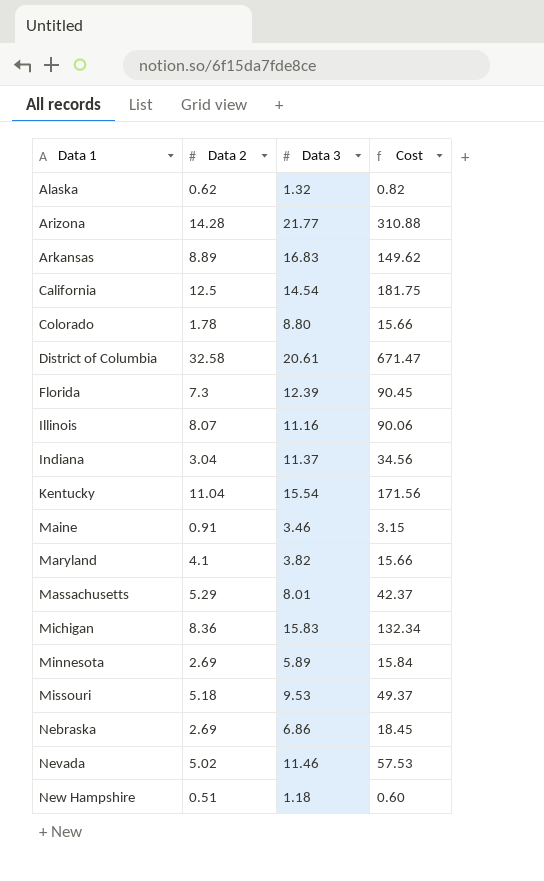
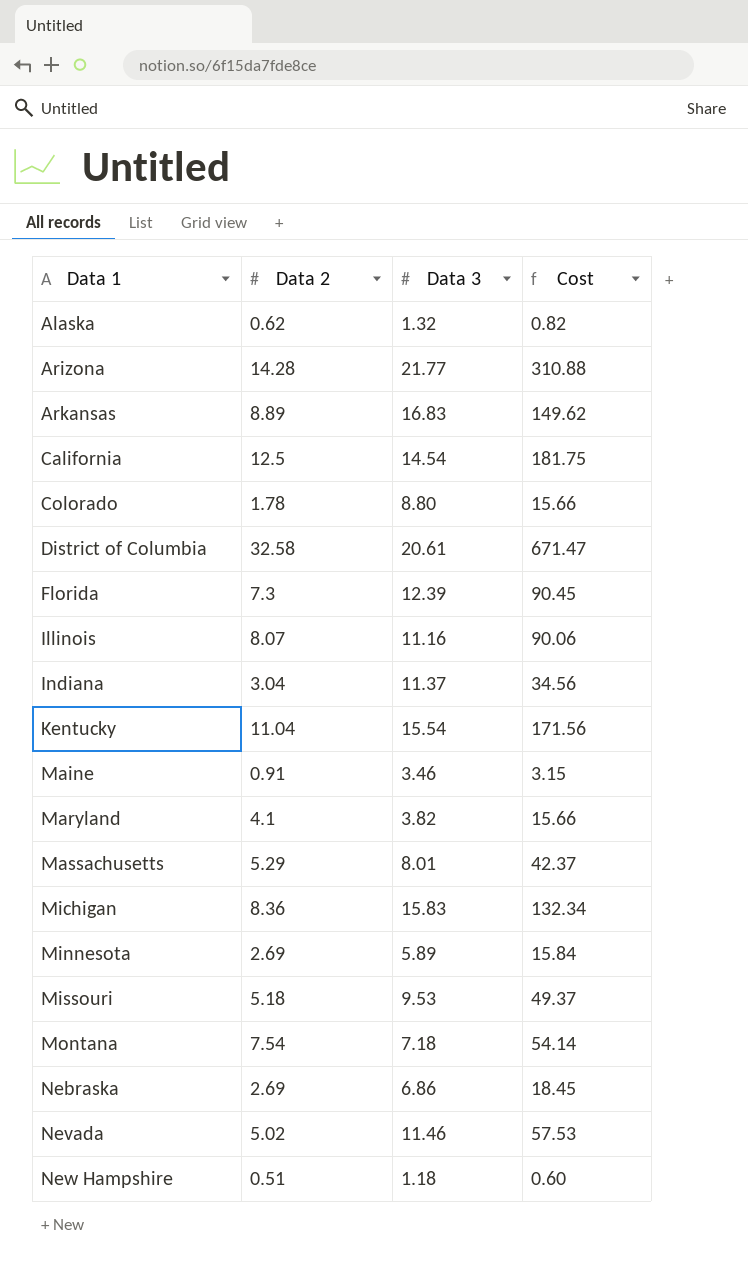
row Montana: none -> 7.54 | 7.18 | 54.14

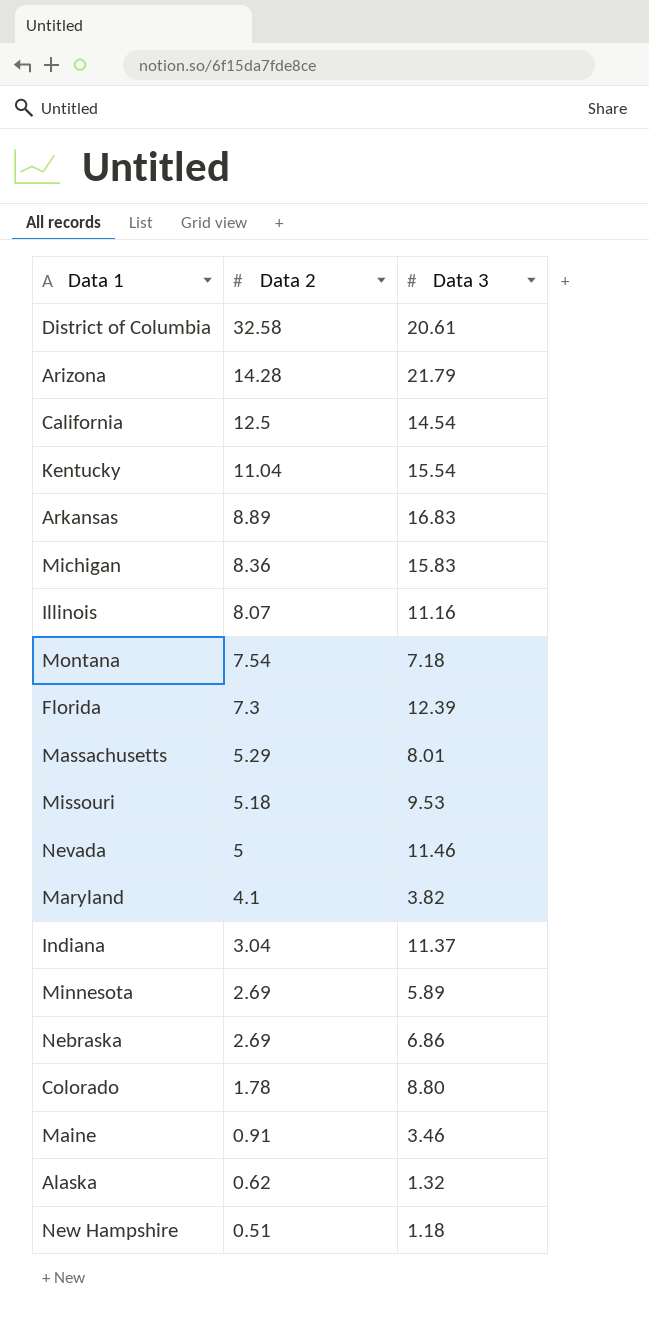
row order: Data 1 ascending -> Data 2 descending
column Cost | formula: [Data 2] * [Data 3] -> none
Arizona | Data 3: 21.77 -> 21.79
Nevada | Data 2: 5.02 -> 5

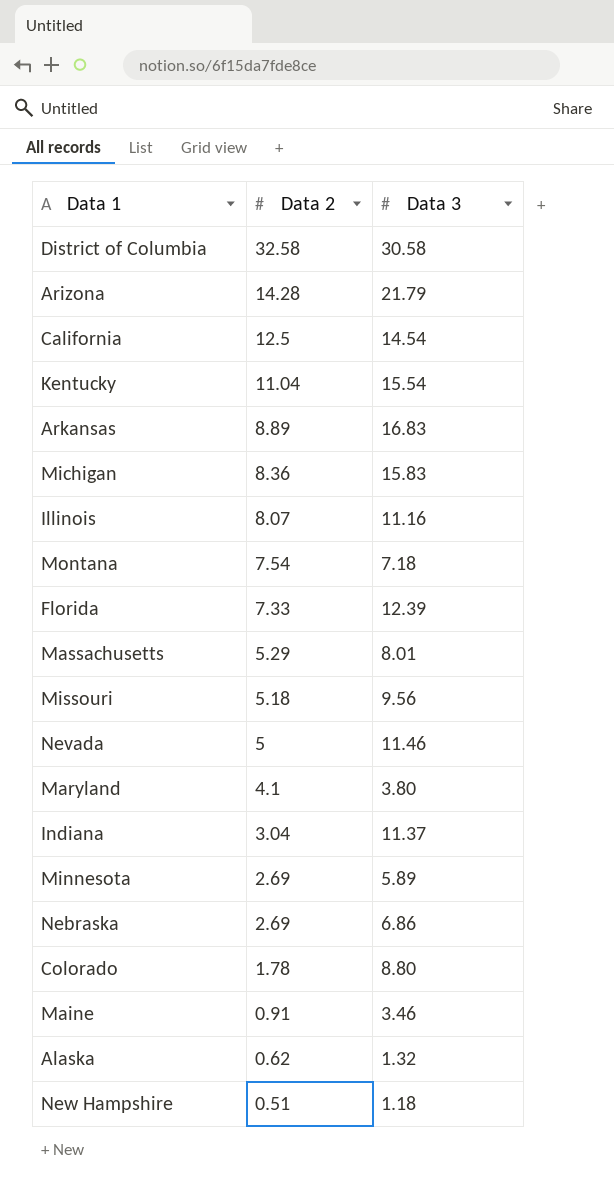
District of Columbia | Data 3: 20.61 -> 30.58
Florida | Data 2: 7.3 -> 7.33
Missouri | Data 3: 9.53 -> 9.56
Maryland | Data 3: 3.82 -> 3.80

